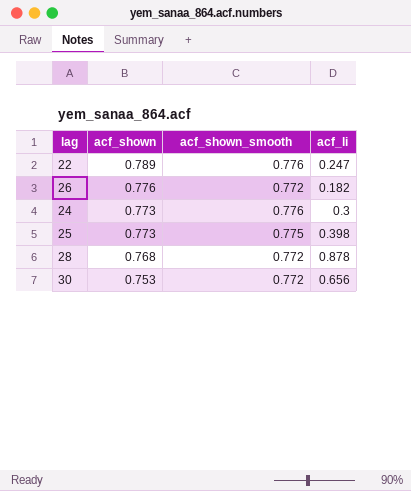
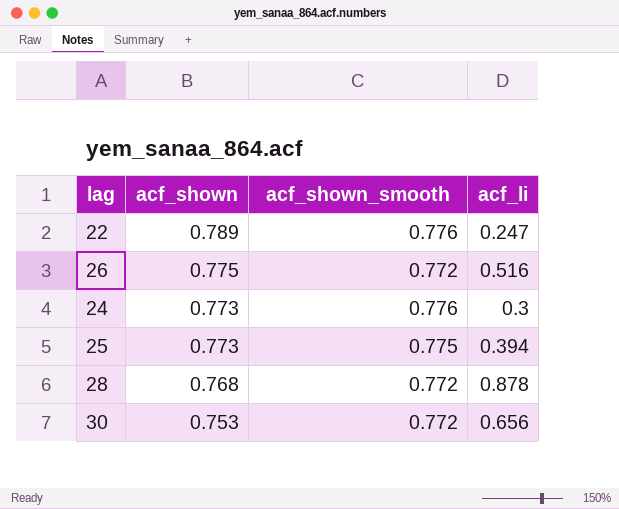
26 | acf_shown: 0.776 -> 0.775
26 | acf_li: 0.182 -> 0.516
25 | acf_li: 0.398 -> 0.394

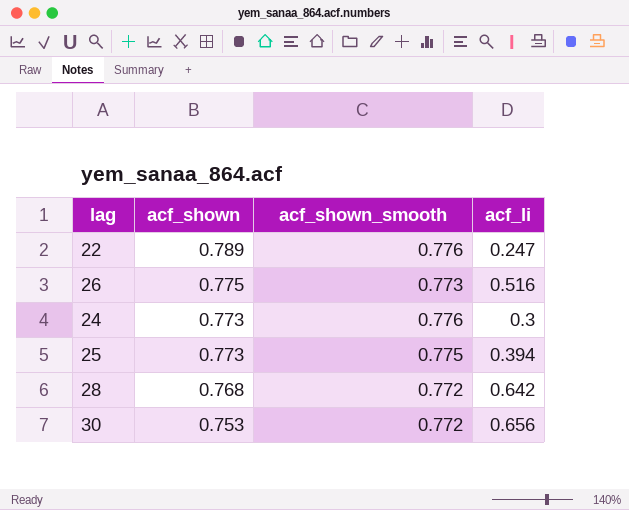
26 | acf_shown_smooth: 0.772 -> 0.773
28 | acf_li: 0.878 -> 0.642

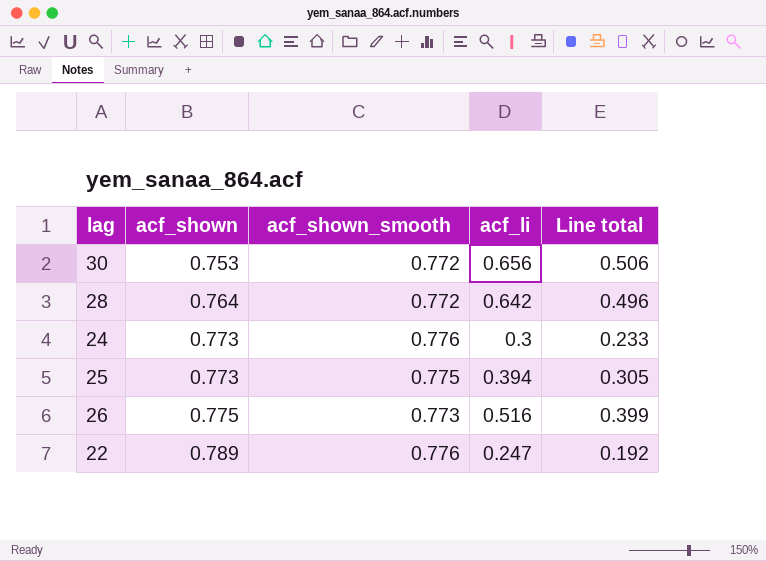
row order: acf_shown descending -> acf_shown ascending
column Line total | formula: none -> [acf_shown_smooth] * [acf_li]
28 | acf_shown: 0.768 -> 0.764

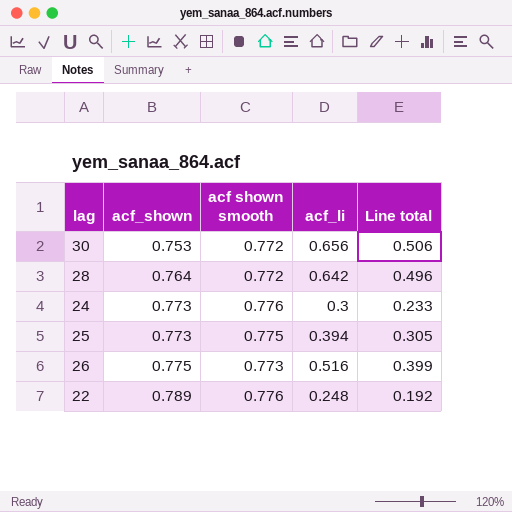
column name: acf_shown_smooth -> acf shown smooth
22 | acf_li: 0.247 -> 0.248

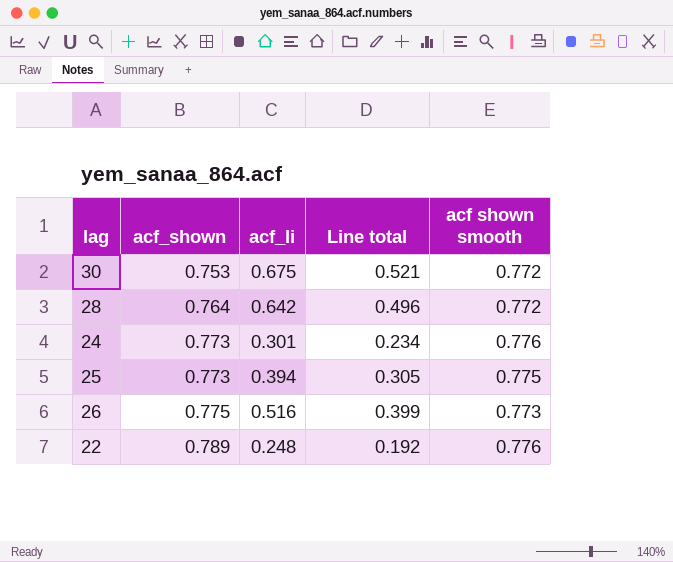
column acf shown smooth | position: 3 -> 5
30 | acf_li: 0.656 -> 0.675
30 | Line total: 0.506 -> 0.521
24 | acf_li: 0.3 -> 0.301
24 | Line total: 0.233 -> 0.234

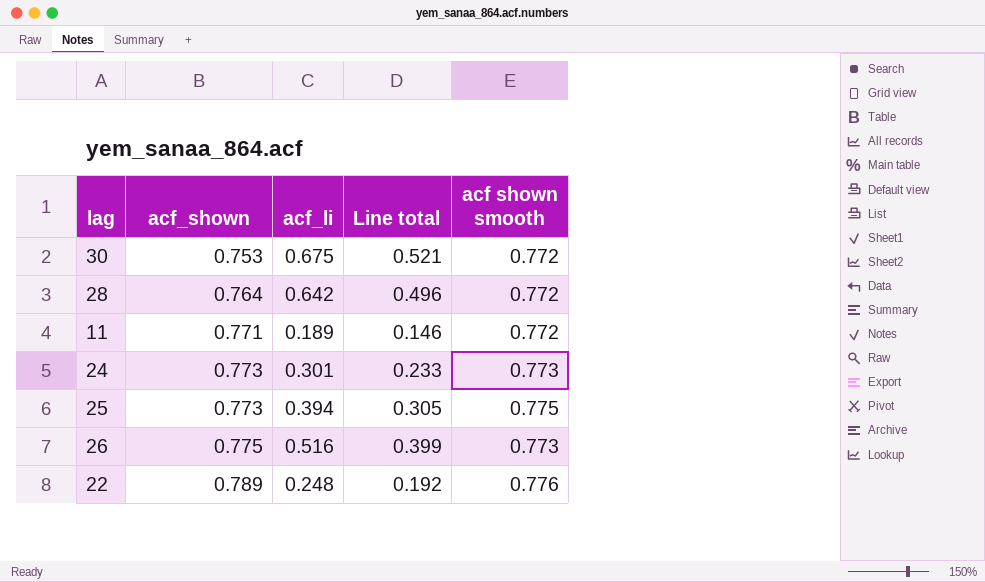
row 11: none -> 0.771 | 0.189 | 0.146 | 0.772
24 | Line total: 0.234 -> 0.233
24 | acf shown smooth: 0.776 -> 0.773

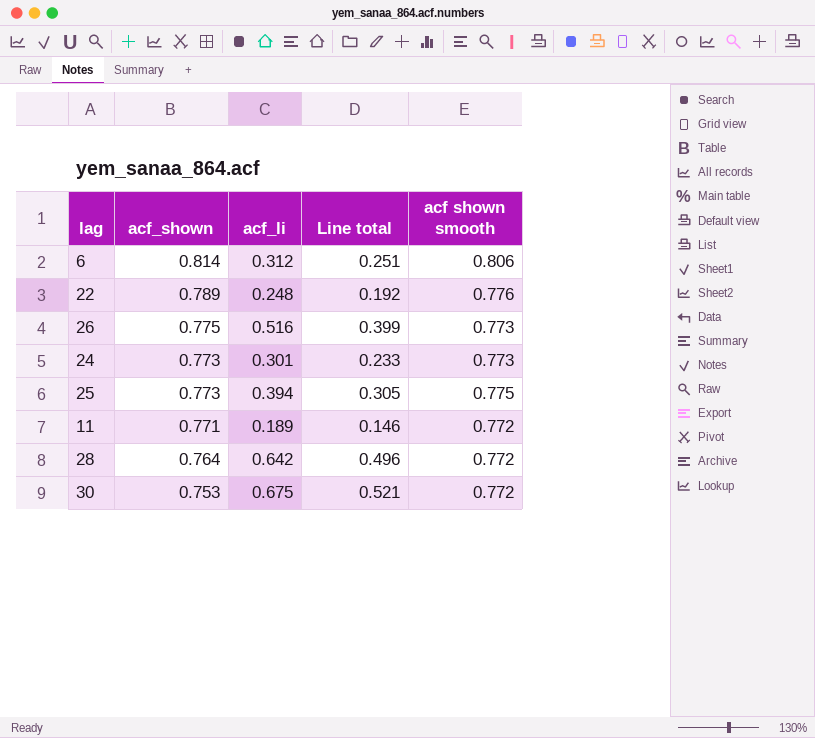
row order: acf_shown ascending -> acf_shown descending
row 6: none -> 0.814 | 0.312 | 0.251 | 0.806

